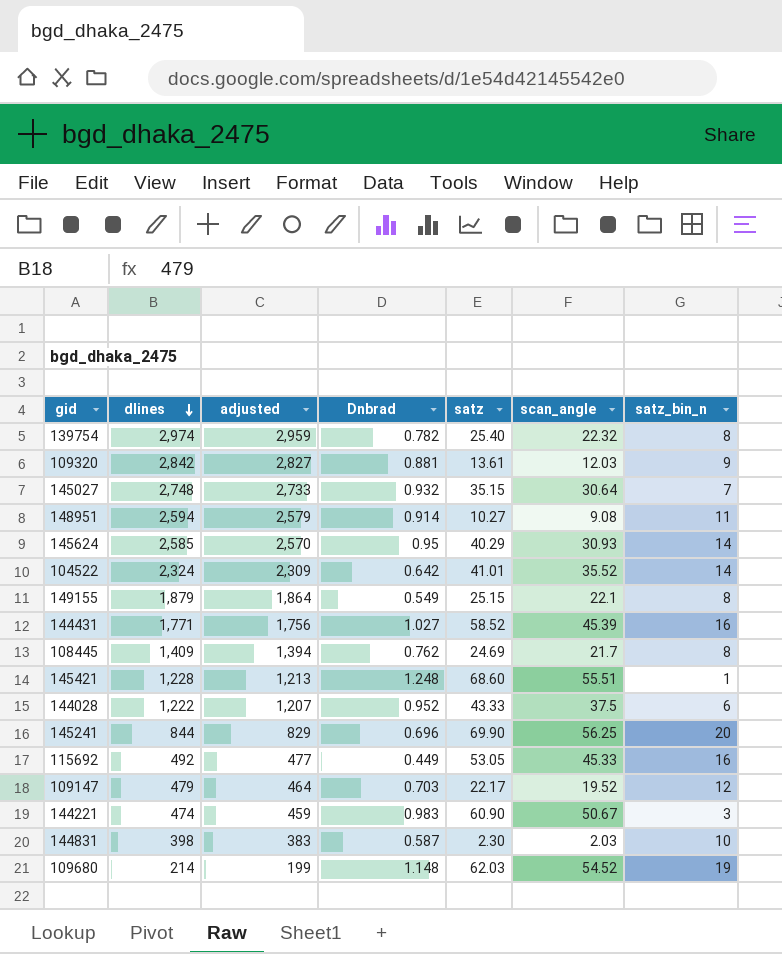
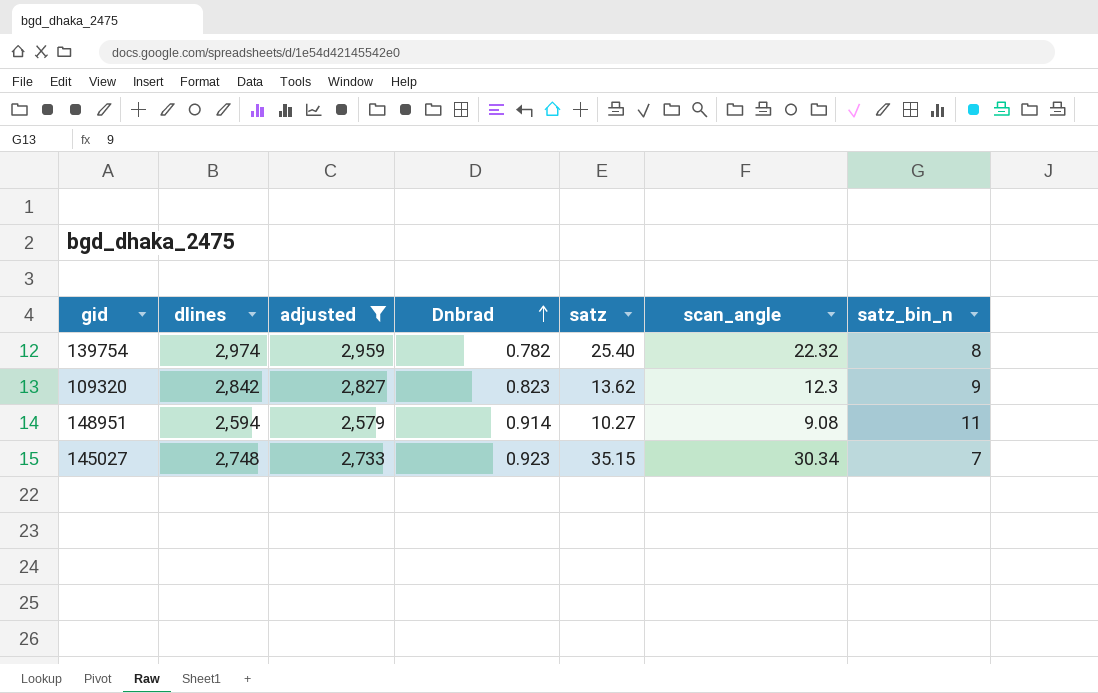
filter: none -> adjusted >= 2,579
row order: dlines descending -> Dnbrad ascending
109320 | Dnbrad: 0.881 -> 0.823
109320 | satz: 13.61 -> 13.62
109320 | scan_angle: 12.03 -> 12.3
145027 | Dnbrad: 0.932 -> 0.923
145027 | scan_angle: 30.64 -> 30.34

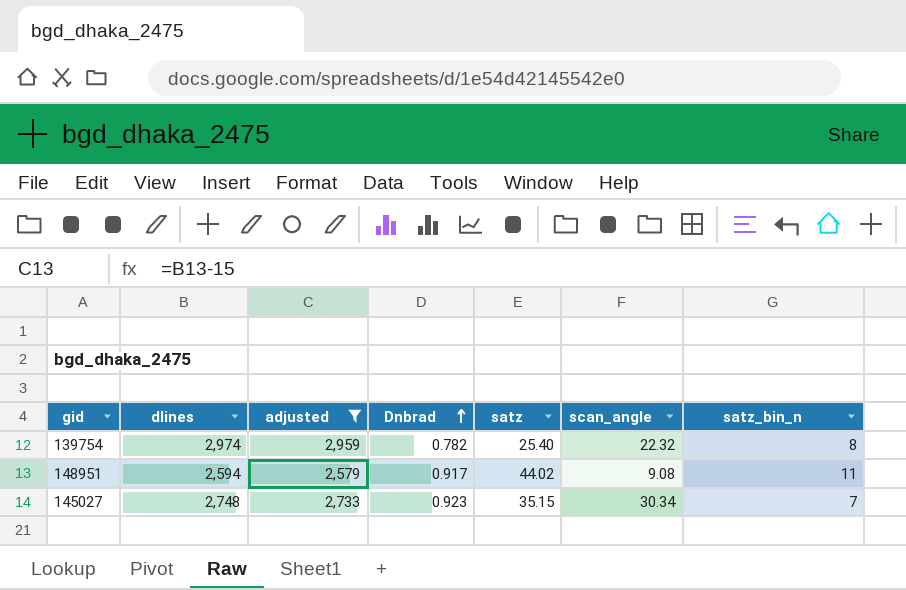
row 109320: 2,842 | 2,827 | 0.823 | 13.62 | 12.3 | 9 -> none
148951 | Dnbrad: 0.914 -> 0.917
148951 | satz: 10.27 -> 44.02

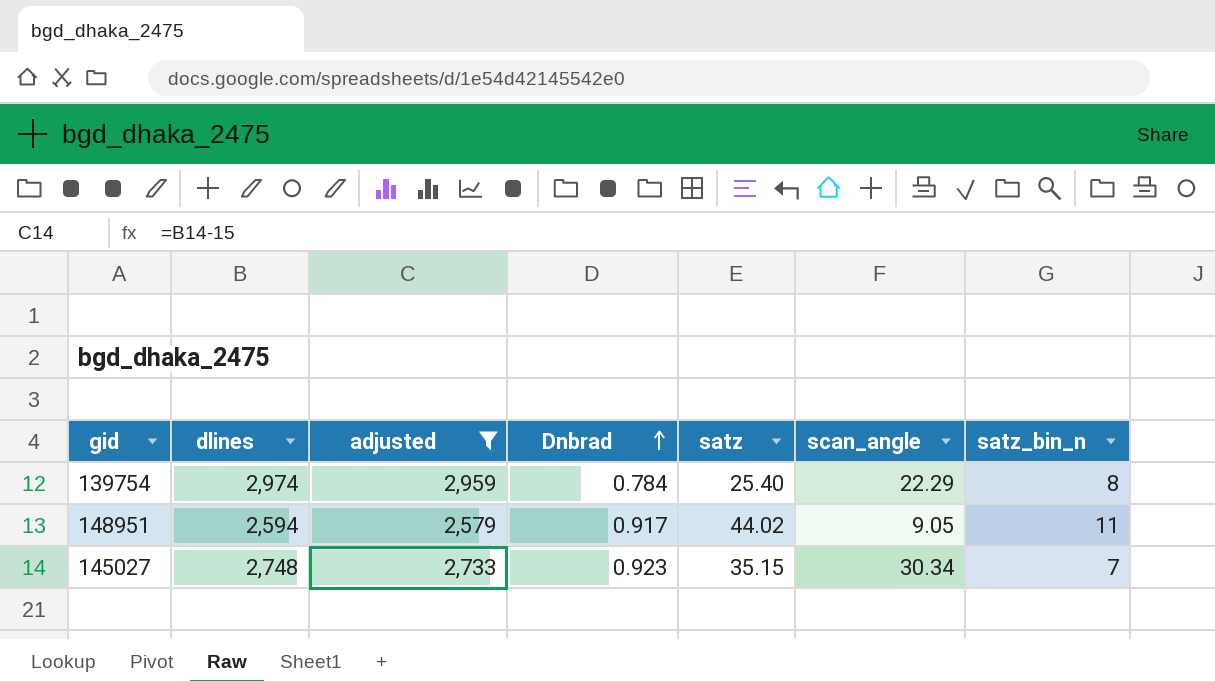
139754 | Dnbrad: 0.782 -> 0.784
139754 | scan_angle: 22.32 -> 22.29
148951 | scan_angle: 9.08 -> 9.05

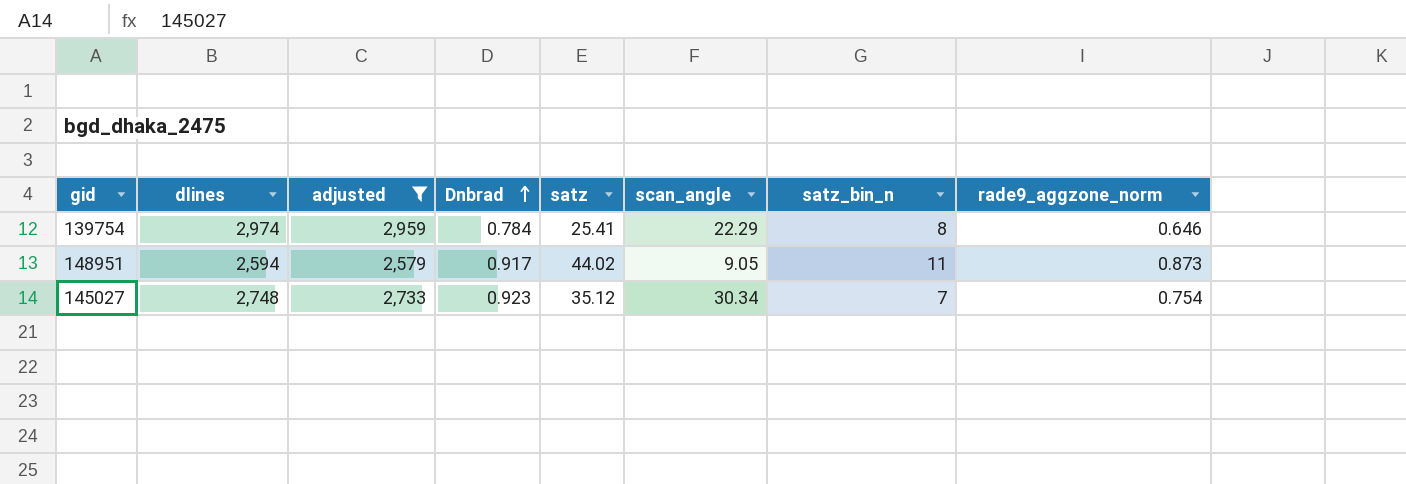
column rade9_aggzone_norm | position: none -> 8
139754 | satz: 25.40 -> 25.41
145027 | satz: 35.15 -> 35.12

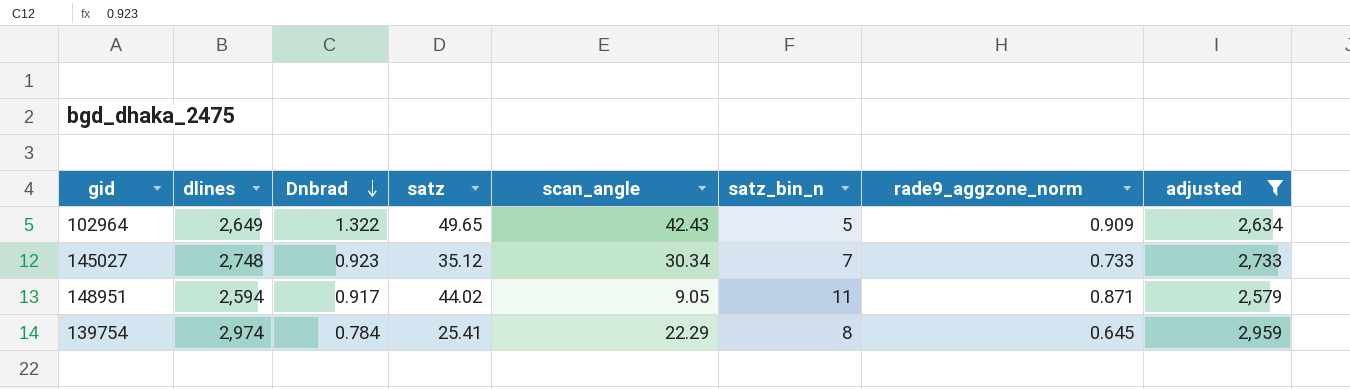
row order: Dnbrad ascending -> Dnbrad descending
column adjusted | position: 3 -> 8
row 102964: none -> 2,649 | 1.322 | 49.65 | 42.43 | 5 | 0.909 | 2,634
145027 | rade9_aggzone_norm: 0.754 -> 0.733
148951 | rade9_aggzone_norm: 0.873 -> 0.871
139754 | rade9_aggzone_norm: 0.646 -> 0.645

